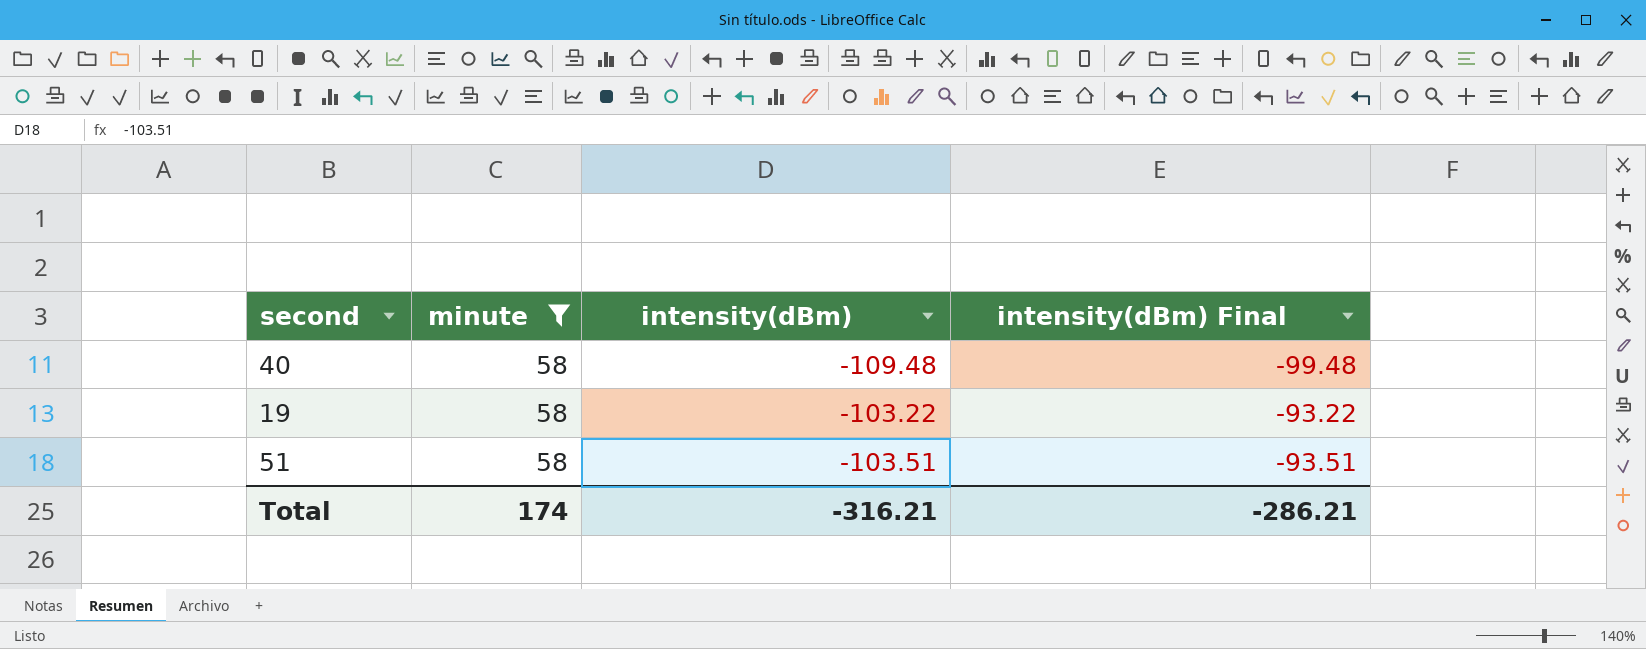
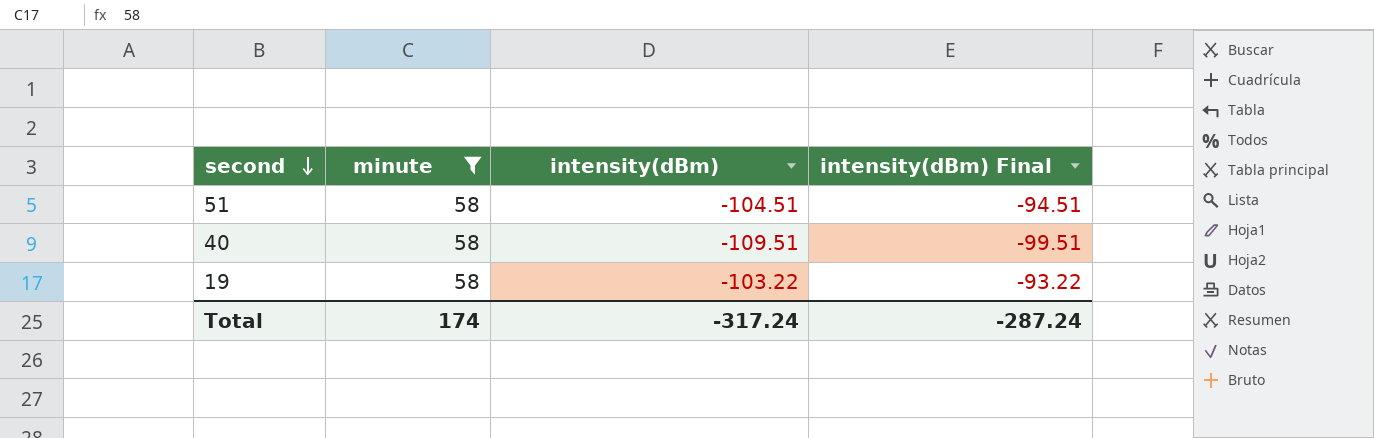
row order: none -> second descending
51 | intensity(dBm): -103.51 -> -104.51
51 | intensity(dBm) Final: -93.51 -> -94.51
40 | intensity(dBm): -109.48 -> -109.51
40 | intensity(dBm) Final: -99.48 -> -99.51
Total | intensity(dBm): -316.21 -> -317.24
Total | intensity(dBm) Final: -286.21 -> -287.24

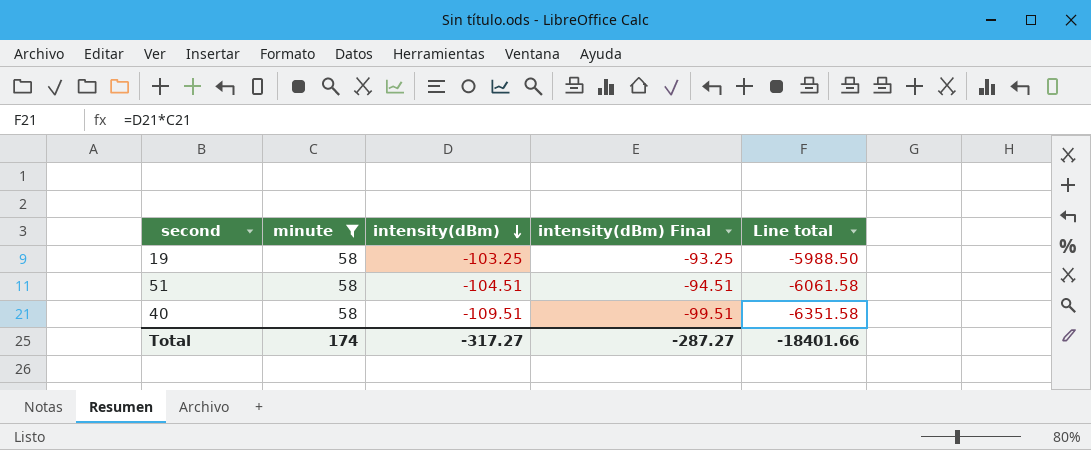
row order: second descending -> intensity(dBm) descending
column Line total | formula: none -> [minute] * [intensity(dBm)]
19 | intensity(dBm): -103.22 -> -103.25
19 | intensity(dBm) Final: -93.22 -> -93.25
Total | intensity(dBm): -317.24 -> -317.27
Total | intensity(dBm) Final: -287.24 -> -287.27

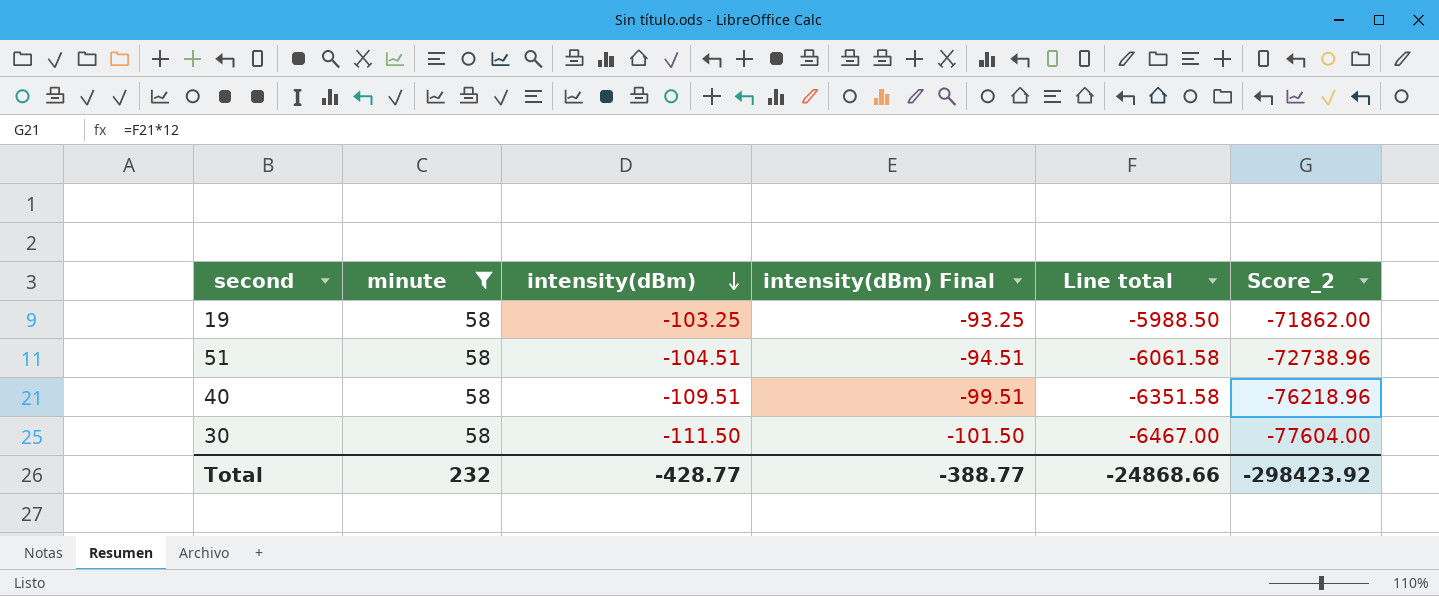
column Score_2 | formula: none -> [Line total] * 12
row 30: none -> 58 | -111.50 | -101.50 | -6467.00 | -77604.00
Total | minute: 174 -> 232
Total | intensity(dBm): -317.27 -> -428.77
Total | intensity(dBm) Final: -287.27 -> -388.77
Total | Line total: -18401.66 -> -24868.66

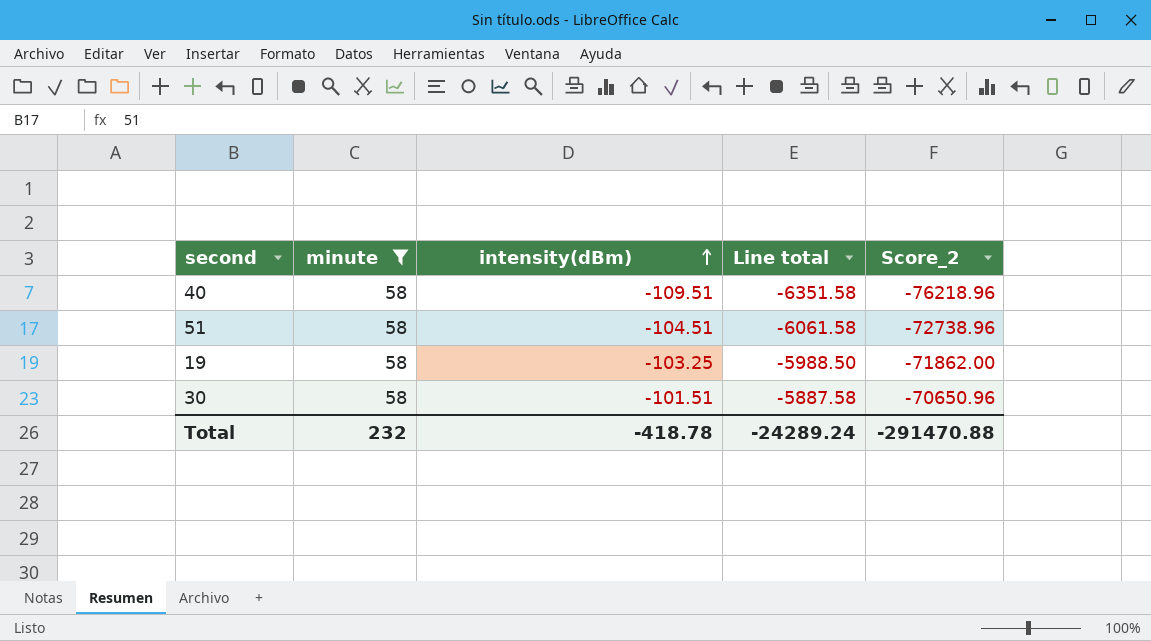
row order: intensity(dBm) descending -> intensity(dBm) ascending
column intensity(dBm) Final | formula: [intensity(dBm)] + 10 -> none
30 | intensity(dBm): -111.50 -> -101.51
30 | Line total: -6467.00 -> -5887.58
30 | Score_2: -77604.00 -> -70650.96
Total | intensity(dBm): -428.77 -> -418.78
Total | Line total: -24868.66 -> -24289.24
Total | Score_2: -298423.92 -> -291470.88

